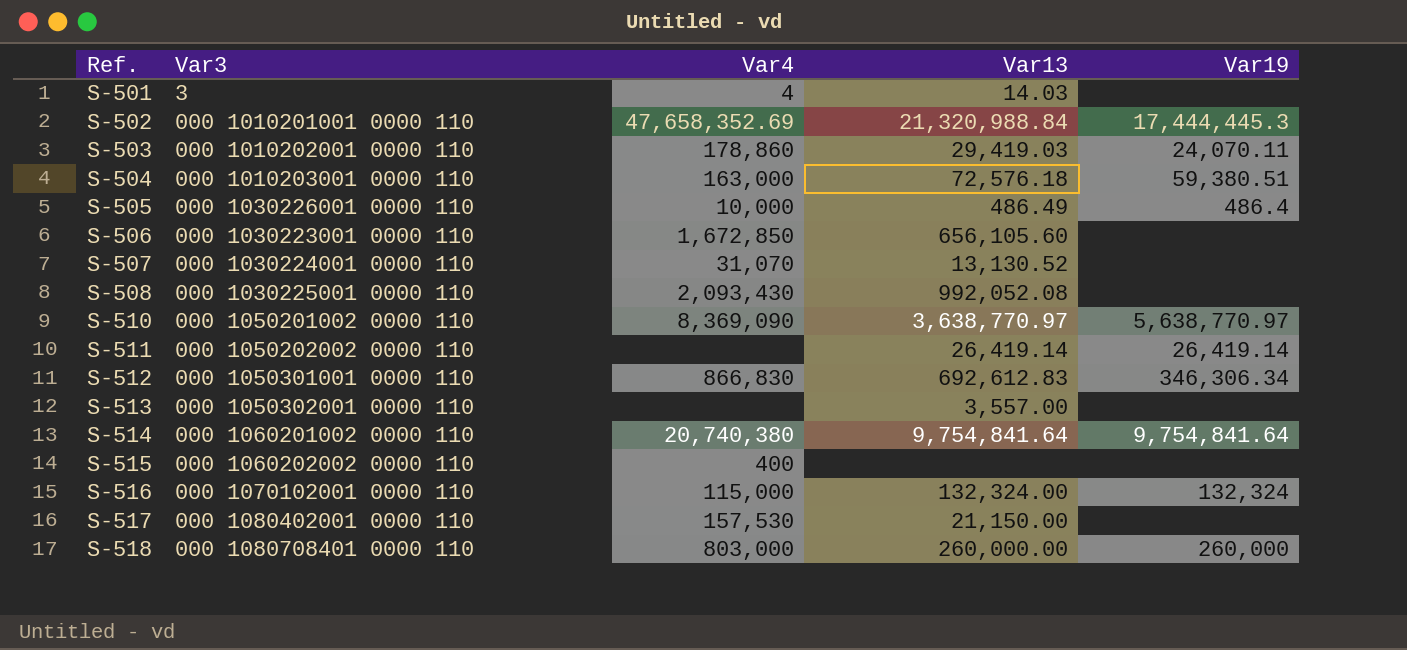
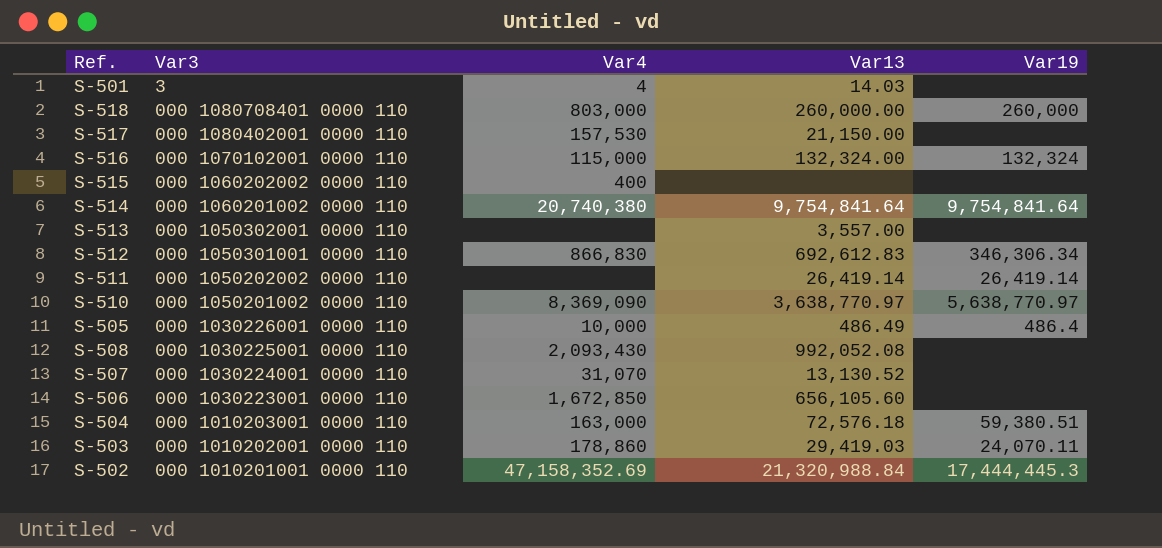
row order: Ref. ascending -> Var3 descending
S-502 | Var4: 47,658,352.69 -> 47,158,352.69

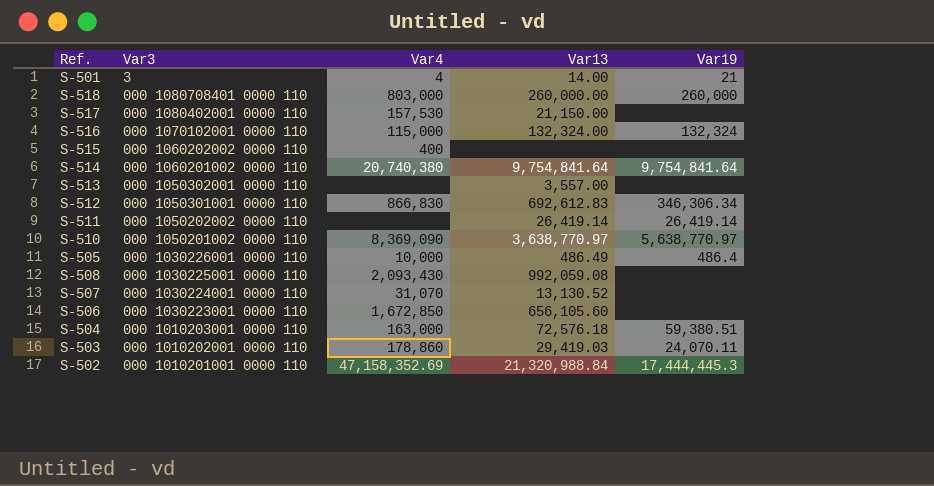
S-501 | Var13: 14.03 -> 14.00
S-501 | Var19: none -> 21
S-508 | Var13: 992,052.08 -> 992,059.08

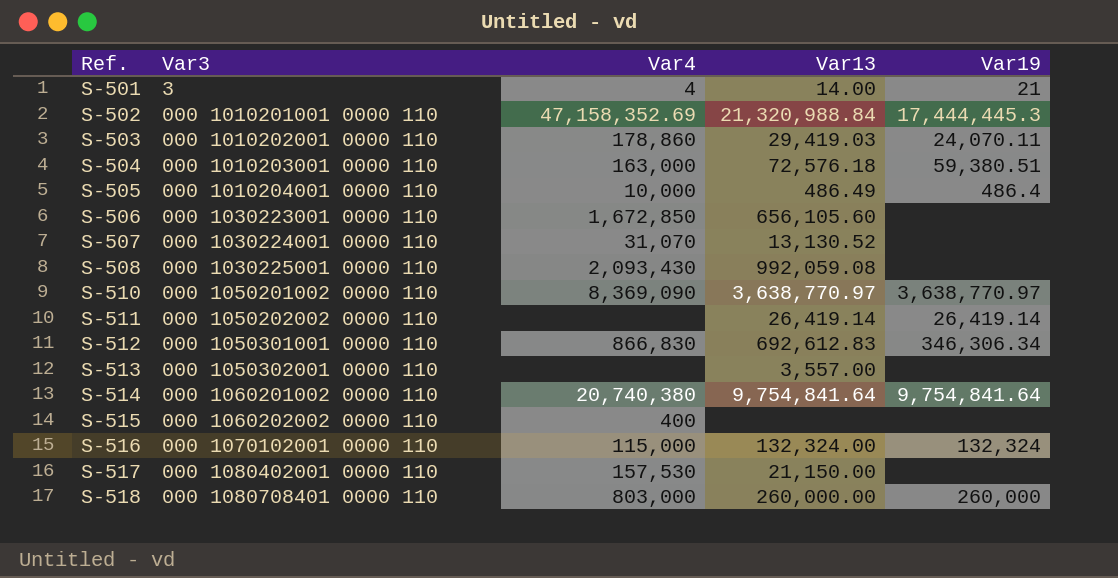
row order: Var3 descending -> Ref. ascending
S-505 | Var3: 000 1030226001 0000 110 -> 000 1010204001 0000 110
S-510 | Var19: 5,638,770.97 -> 3,638,770.97

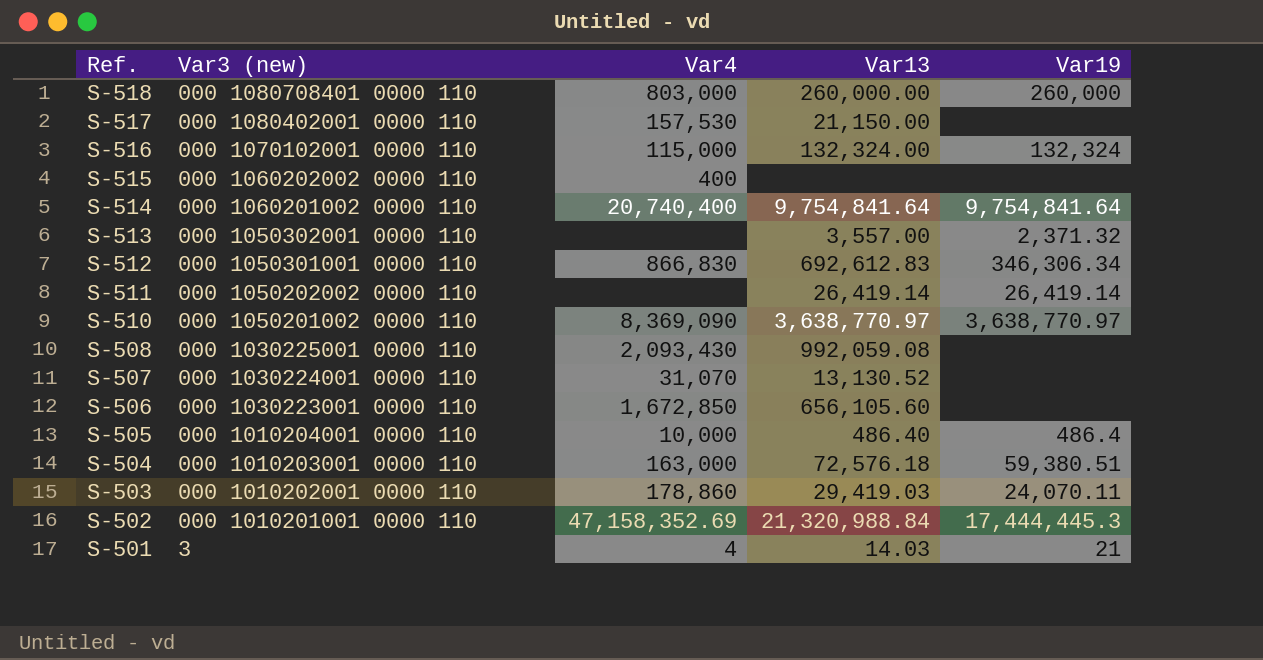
row order: Ref. ascending -> Ref. descending
column name: Var3 -> Var3 (new)
S-514 | Var4: 20,740,380 -> 20,740,400
S-513 | Var19: none -> 2,371.32
S-505 | Var13: 486.49 -> 486.40
S-501 | Var13: 14.00 -> 14.03

